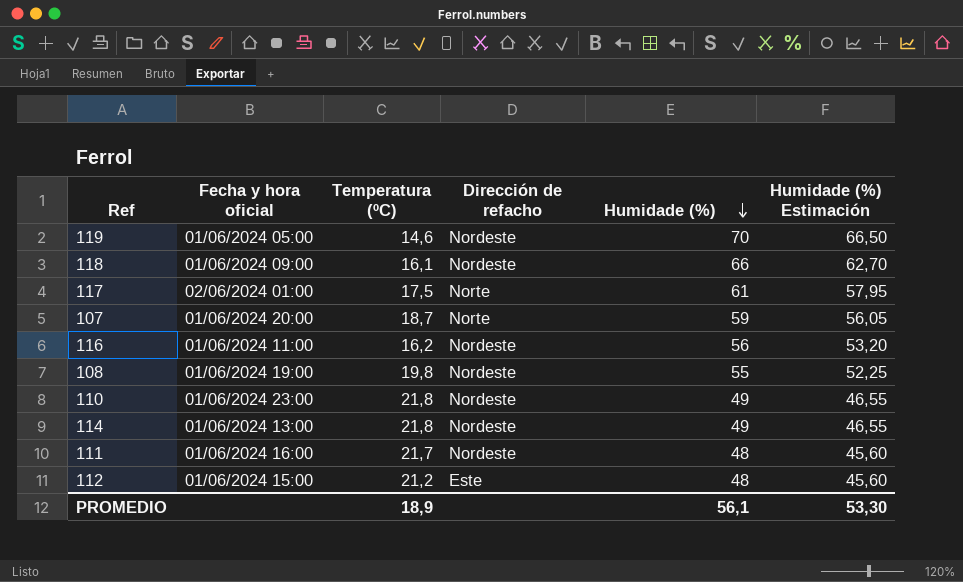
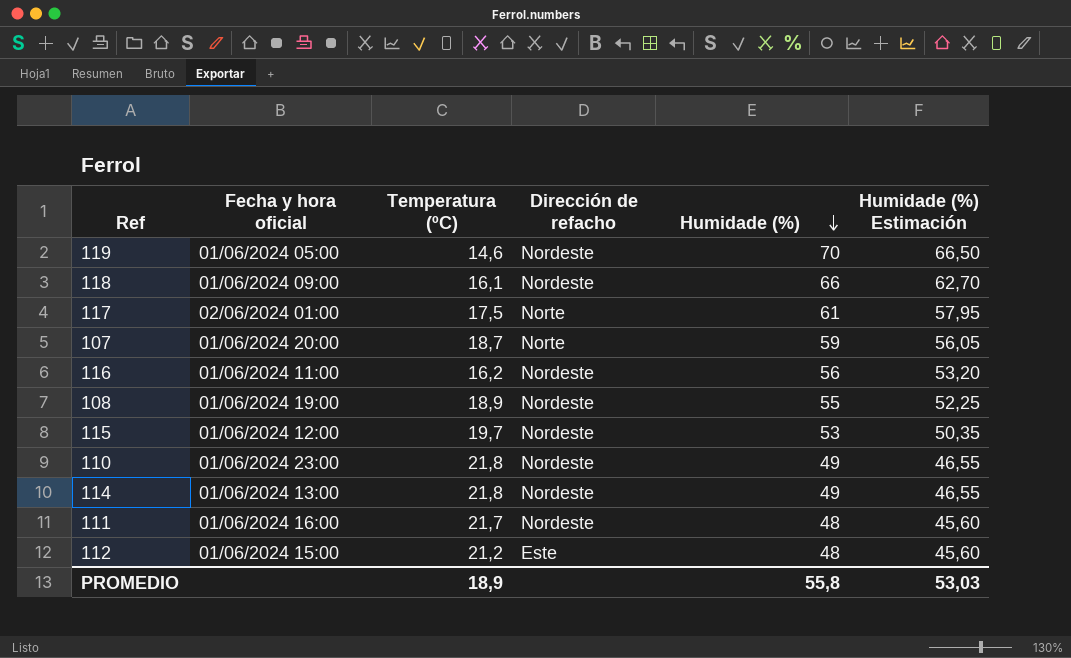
108 | Temperatura (ºC): 19,8 -> 18,9
row 115: none -> 01/06/2024 12:00 | 19,7 | Nordeste | 53 | 50,35
PROMEDIO | Humidade (%): 56,1 -> 55,8
PROMEDIO | Humidade (%) Estimación: 53,30 -> 53,03

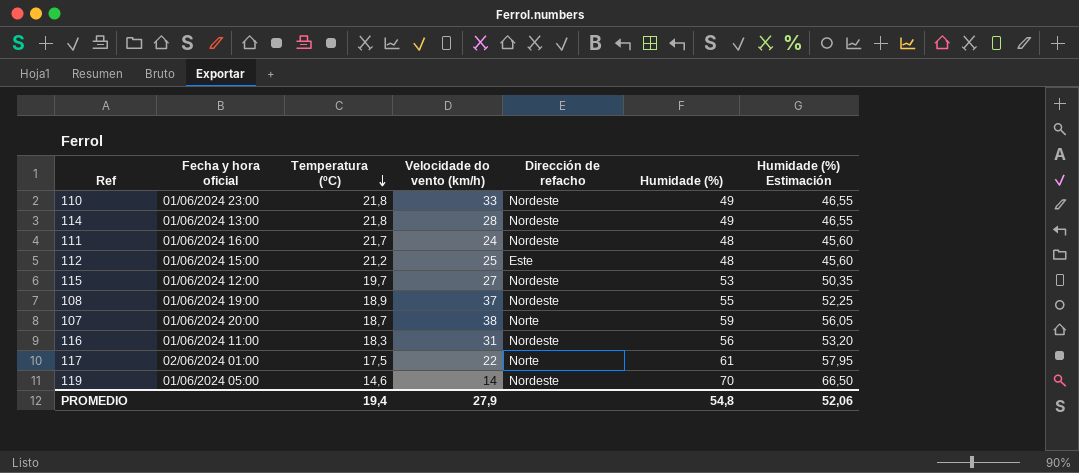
row order: Humidade (%) descending -> Temperatura (ºC) descending
column Velocidade do vento (km/h) | position: none -> 4
row 118: 01/06/2024 09:00 | 16,1 | Nordeste | 66 | 62,70 -> none
116 | Temperatura (ºC): 16,2 -> 18,3
PROMEDIO | Temperatura (ºC): 18,9 -> 19,4
PROMEDIO | Humidade (%): 55,8 -> 54,8
PROMEDIO | Humidade (%) Estimación: 53,03 -> 52,06

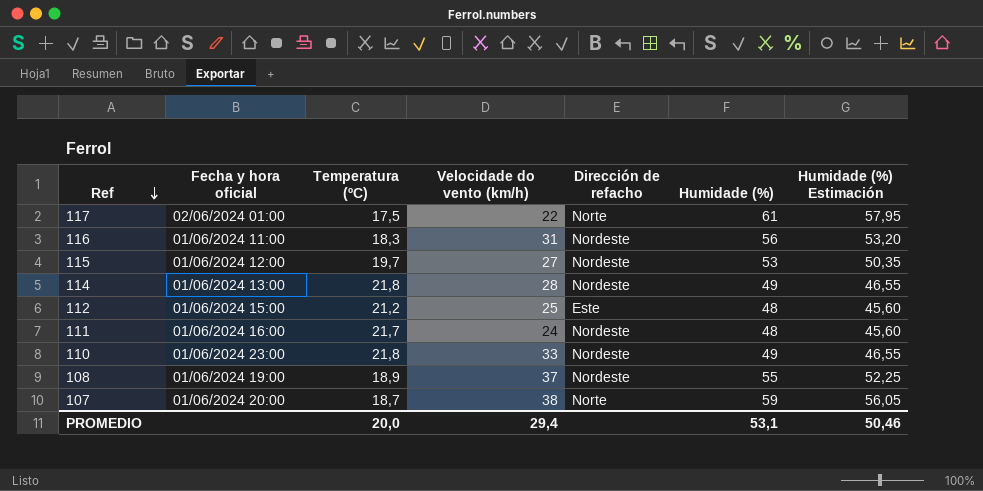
row order: Temperatura (ºC) descending -> Ref descending
row 119: 01/06/2024 05:00 | 14,6 | 14 | Nordeste | 70 | 66,50 -> none
PROMEDIO | Temperatura (ºC): 19,4 -> 20,0
PROMEDIO | Velocidade do vento (km/h): 27,9 -> 29,4
PROMEDIO | Humidade (%): 54,8 -> 53,1
PROMEDIO | Humidade (%) Estimación: 52,06 -> 50,46

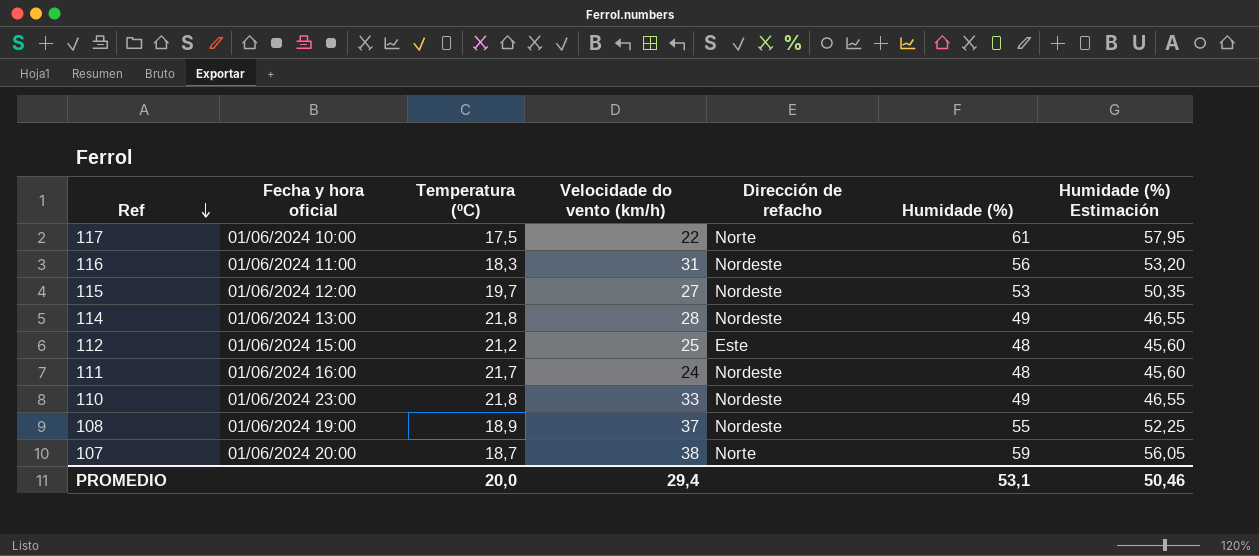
117 | Fecha y hora oficial: 02/06/2024 01:00 -> 01/06/2024 10:00

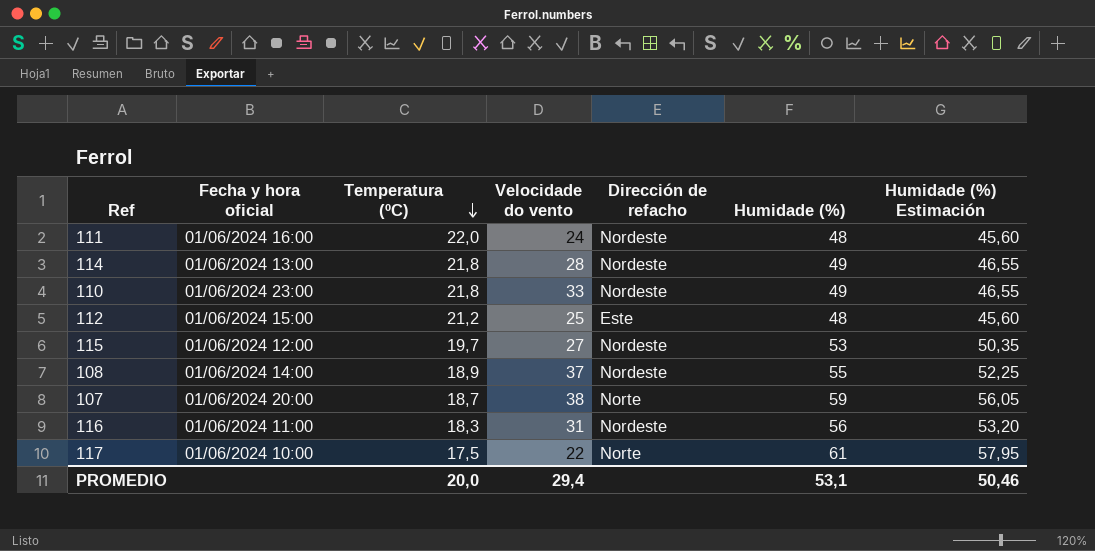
row order: Ref descending -> Temperatura (ºC) descending
column name: Velocidade do vento (km/h) -> Velocidade do vento
111 | Temperatura (ºC): 21,7 -> 22,0
108 | Fecha y hora oficial: 01/06/2024 19:00 -> 01/06/2024 14:00

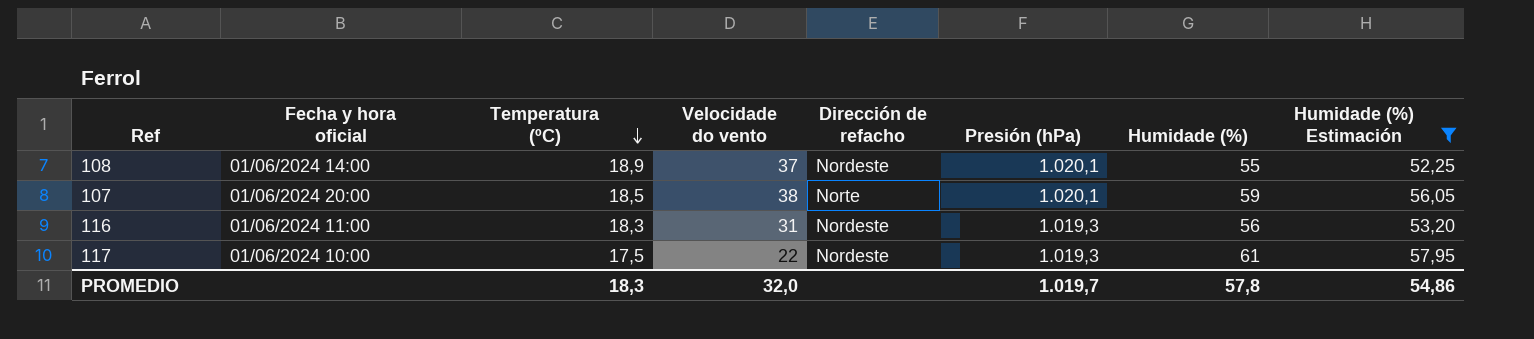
filter: none -> Humidade (%) Estimación >= 52,25
column Presión (hPa) | position: none -> 6
107 | Temperatura (ºC): 18,7 -> 18,5
117 | Dirección de refacho: Norte -> Nordeste
PROMEDIO | Temperatura (ºC): 20,0 -> 18,3
PROMEDIO | Velocidade do vento: 29,4 -> 32,0
PROMEDIO | Humidade (%): 53,1 -> 57,8
PROMEDIO | Humidade (%) Estimación: 50,46 -> 54,86

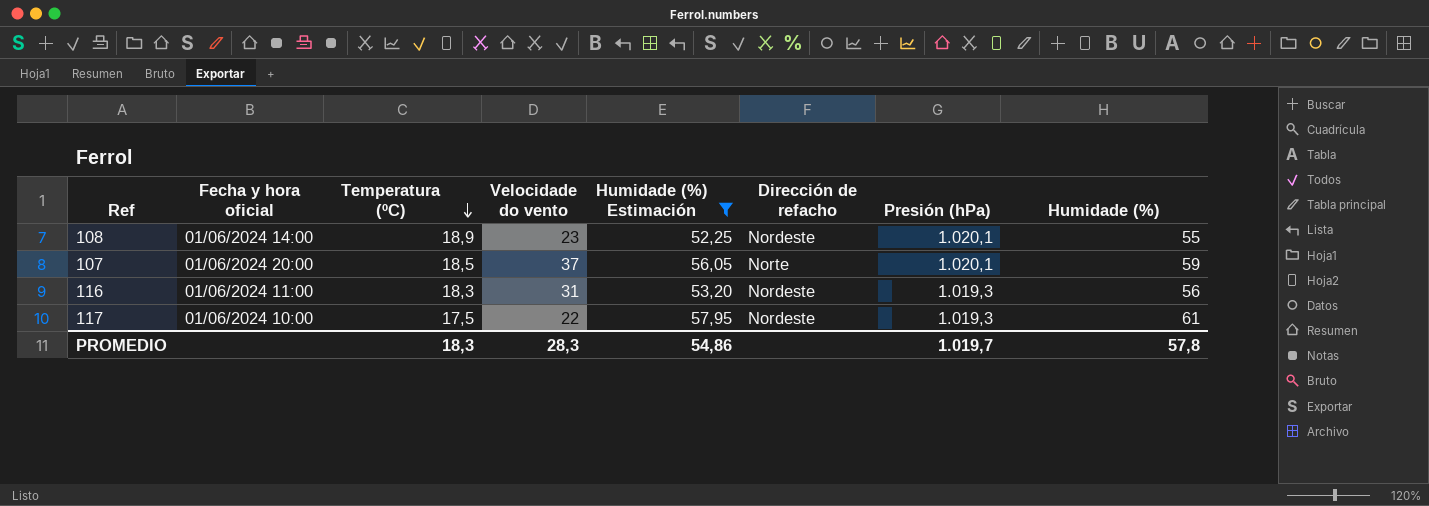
column Humidade (%) Estimación | position: 8 -> 5
108 | Velocidade do vento: 37 -> 23
107 | Velocidade do vento: 38 -> 37
PROMEDIO | Velocidade do vento: 32,0 -> 28,3

